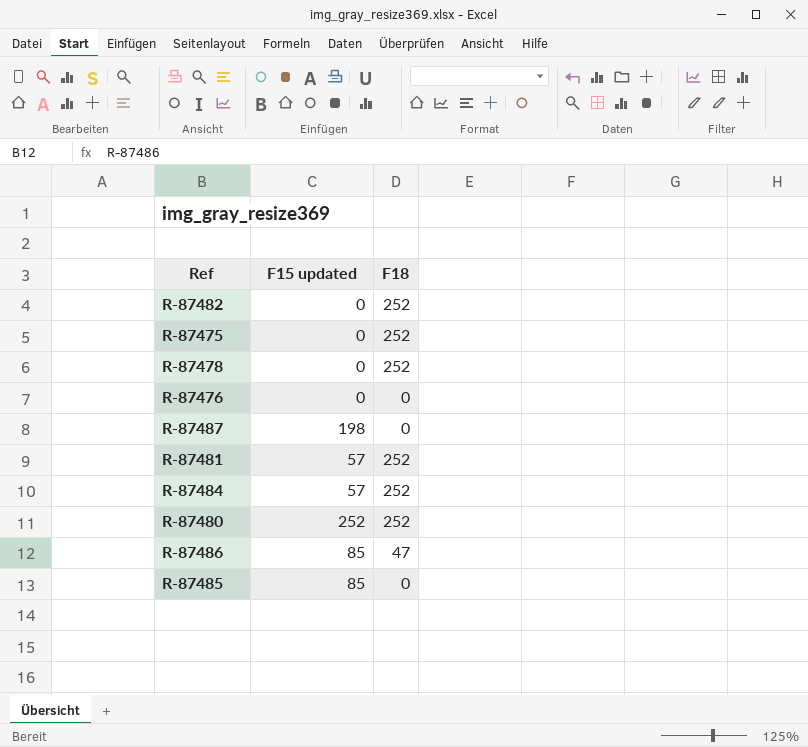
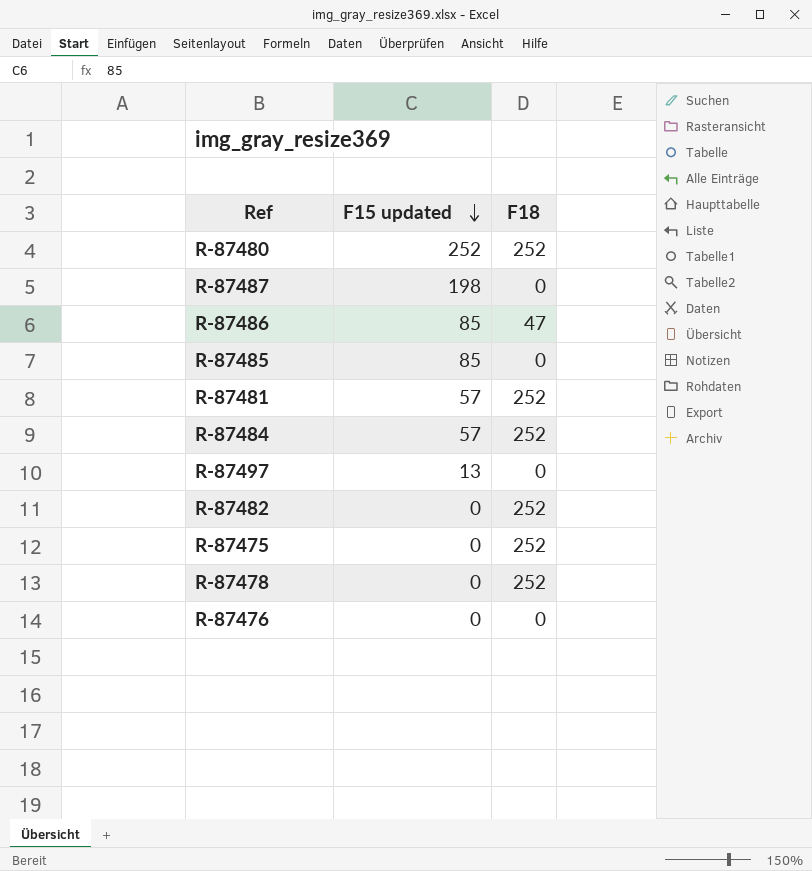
row order: none -> F15 updated descending
row R-87497: none -> 13 | 0

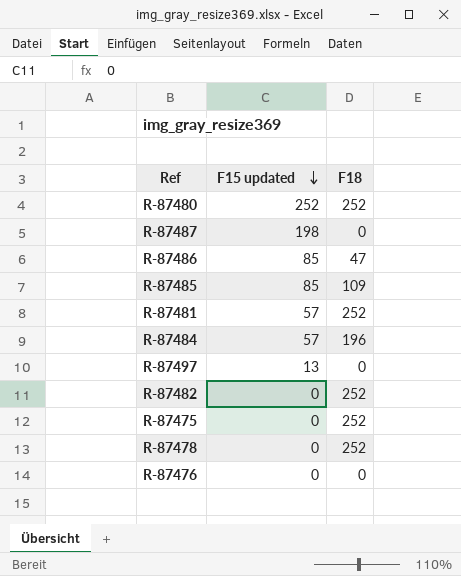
R-87485 | F18: 0 -> 109
R-87484 | F18: 252 -> 196

